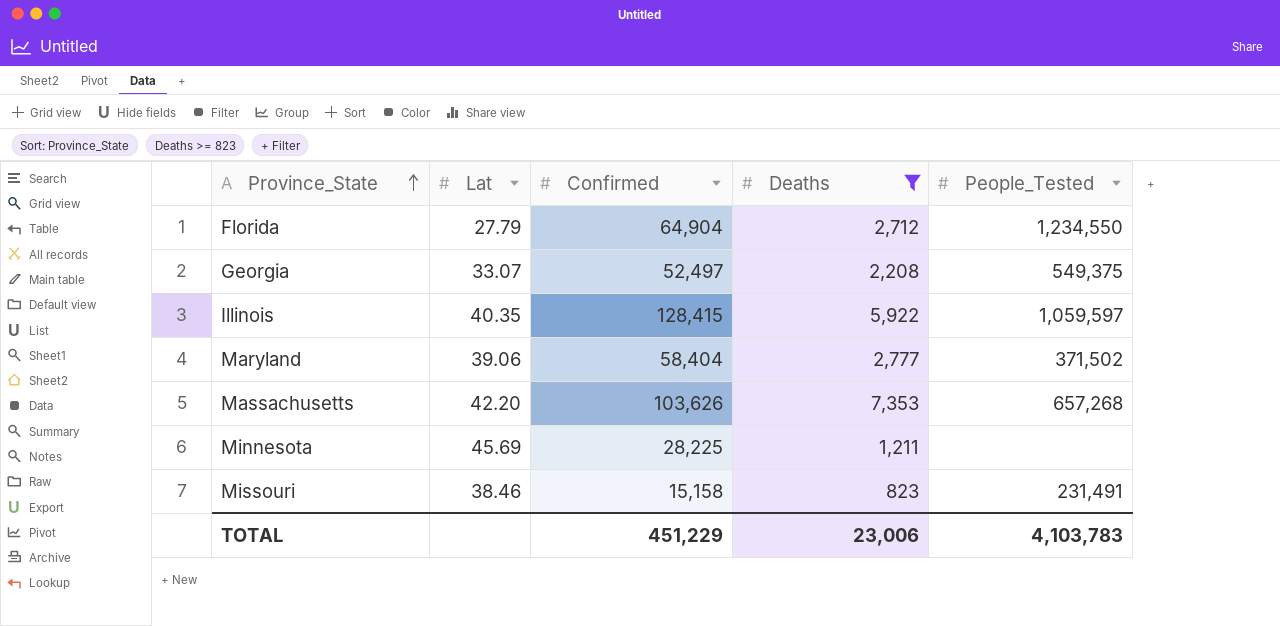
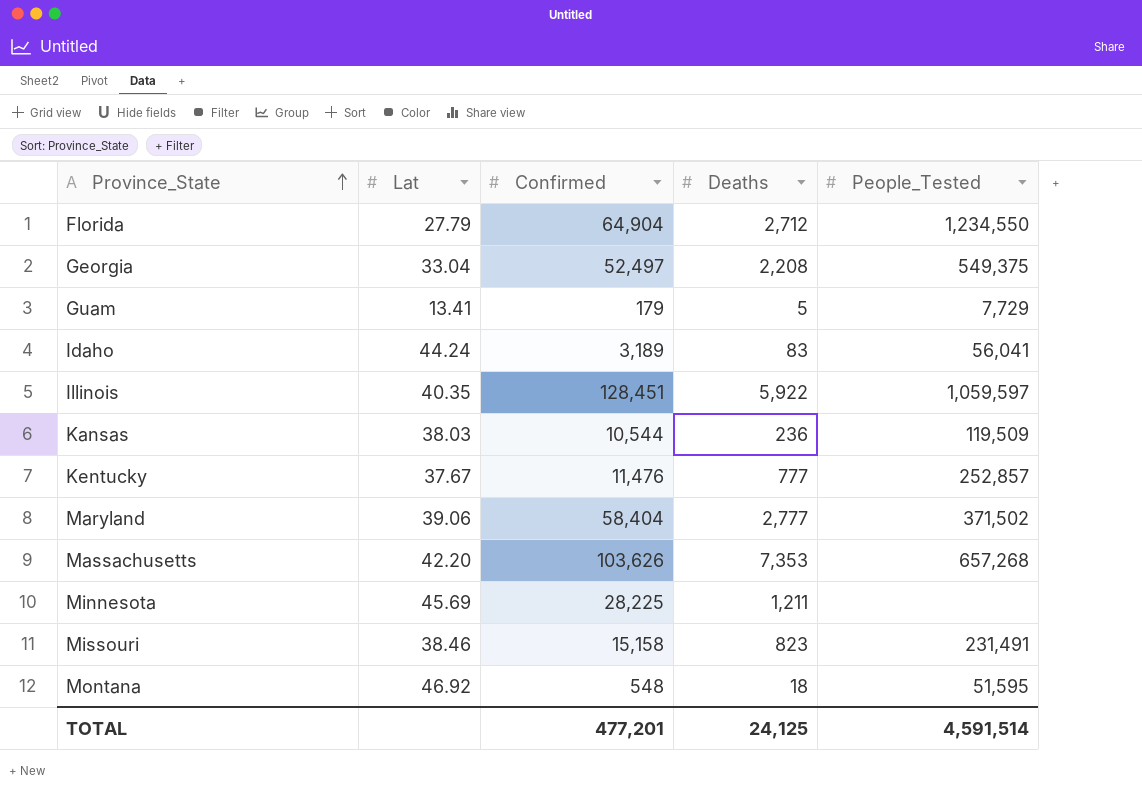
filter: Deaths >= 823 -> none
Georgia | Lat: 33.07 -> 33.04
Illinois | Confirmed: 128,415 -> 128,451
TOTAL | Confirmed: 451,229 -> 477,201
TOTAL | Deaths: 23,006 -> 24,125
TOTAL | People_Tested: 4,103,783 -> 4,591,514

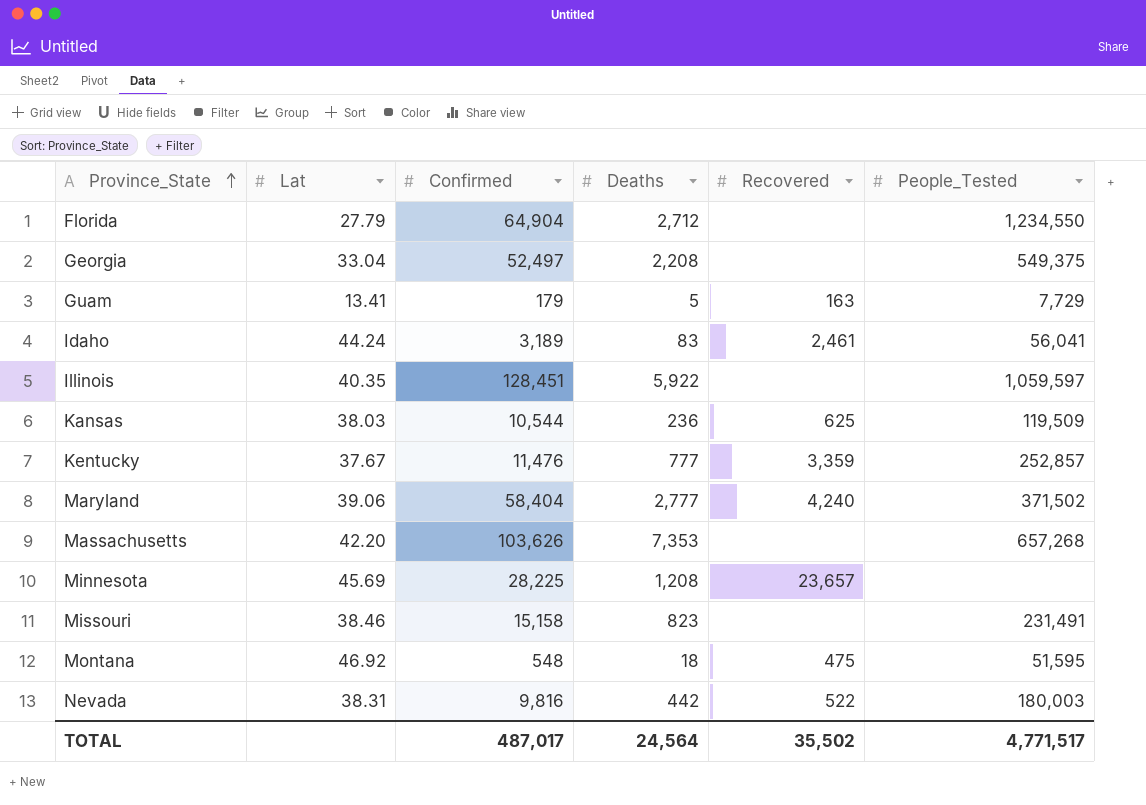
column Recovered | position: none -> 5
Minnesota | Deaths: 1,211 -> 1,208
row Nevada: none -> 38.31 | 9,816 | 442 | 522 | 180,003
TOTAL | Confirmed: 477,201 -> 487,017
TOTAL | Deaths: 24,125 -> 24,564
TOTAL | People_Tested: 4,591,514 -> 4,771,517

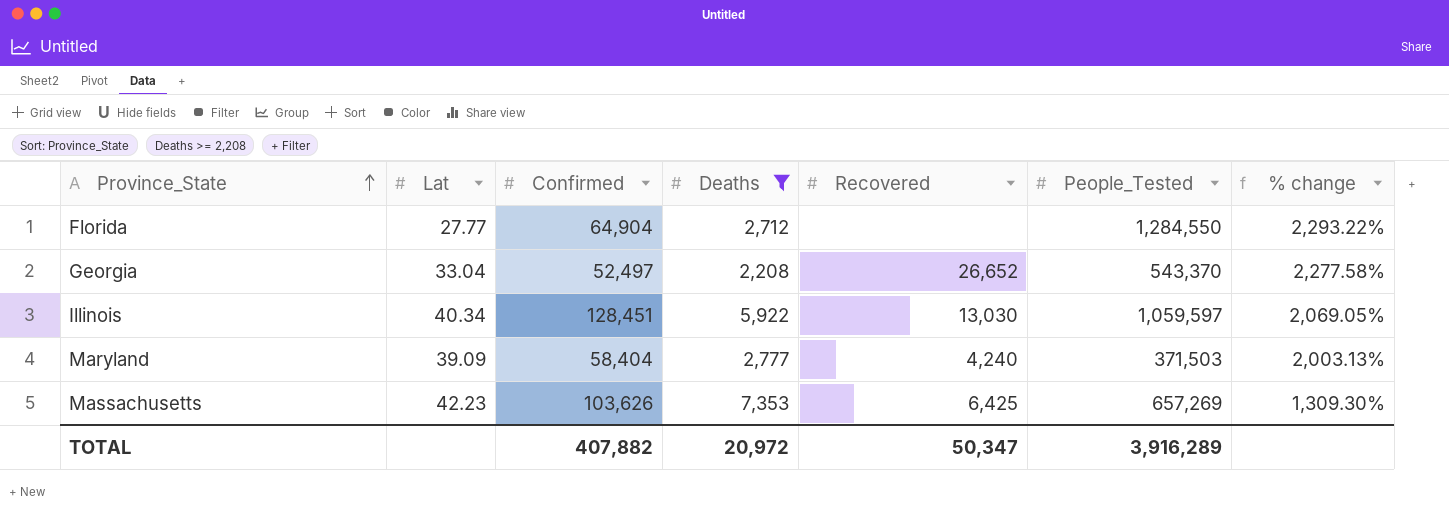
filter: none -> Deaths >= 2,208
column % change | formula: none -> ([Confirmed] - [Deaths]) / [Deaths]
Florida | Lat: 27.79 -> 27.77
Florida | People_Tested: 1,234,550 -> 1,284,550
Georgia | Recovered: none -> 26,652
Georgia | People_Tested: 549,375 -> 543,370
Illinois | Lat: 40.35 -> 40.34
Illinois | Recovered: none -> 13,030
Maryland | Lat: 39.06 -> 39.09
Maryland | People_Tested: 371,502 -> 371,503
Massachusetts | Lat: 42.20 -> 42.23
Massachusetts | Recovered: none -> 6,425
Massachusetts | People_Tested: 657,268 -> 657,269
TOTAL | Confirmed: 487,017 -> 407,882
TOTAL | Deaths: 24,564 -> 20,972
TOTAL | Recovered: 35,502 -> 50,347
TOTAL | People_Tested: 4,771,517 -> 3,916,289

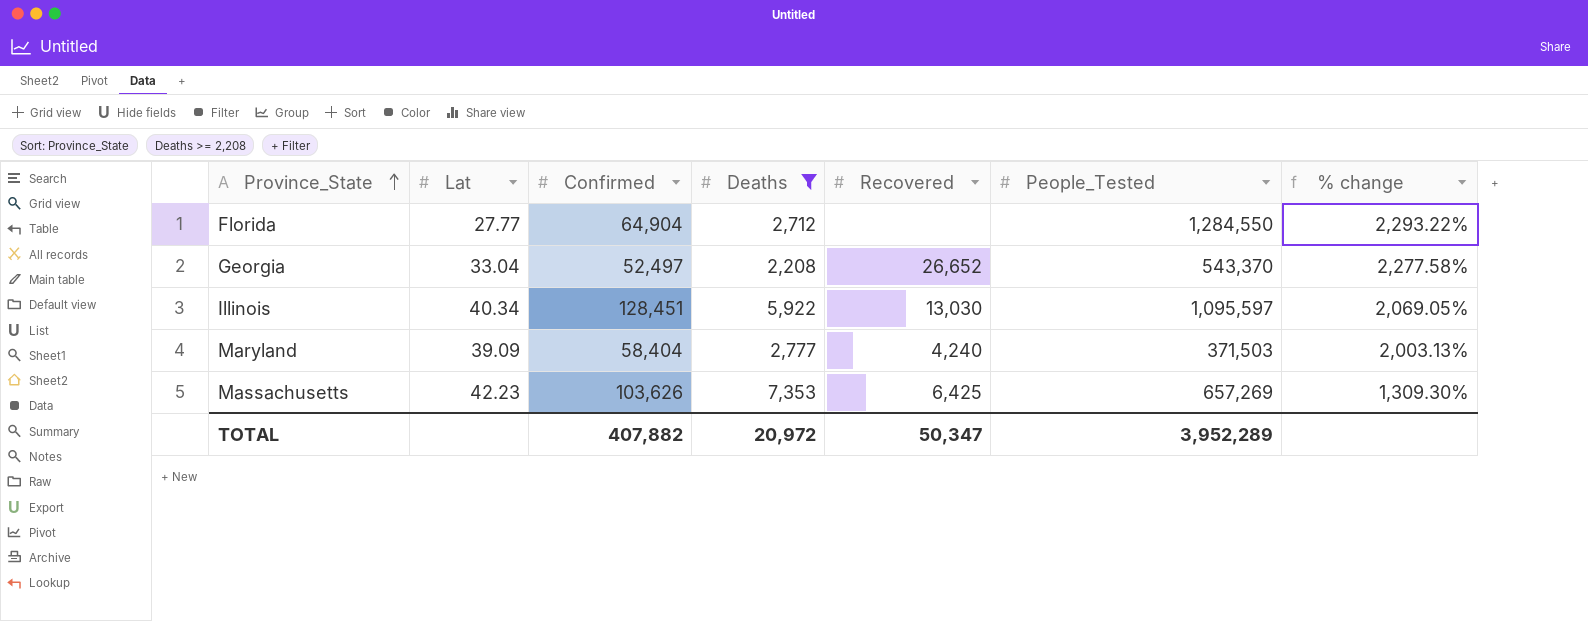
Illinois | People_Tested: 1,059,597 -> 1,095,597
TOTAL | People_Tested: 3,916,289 -> 3,952,289

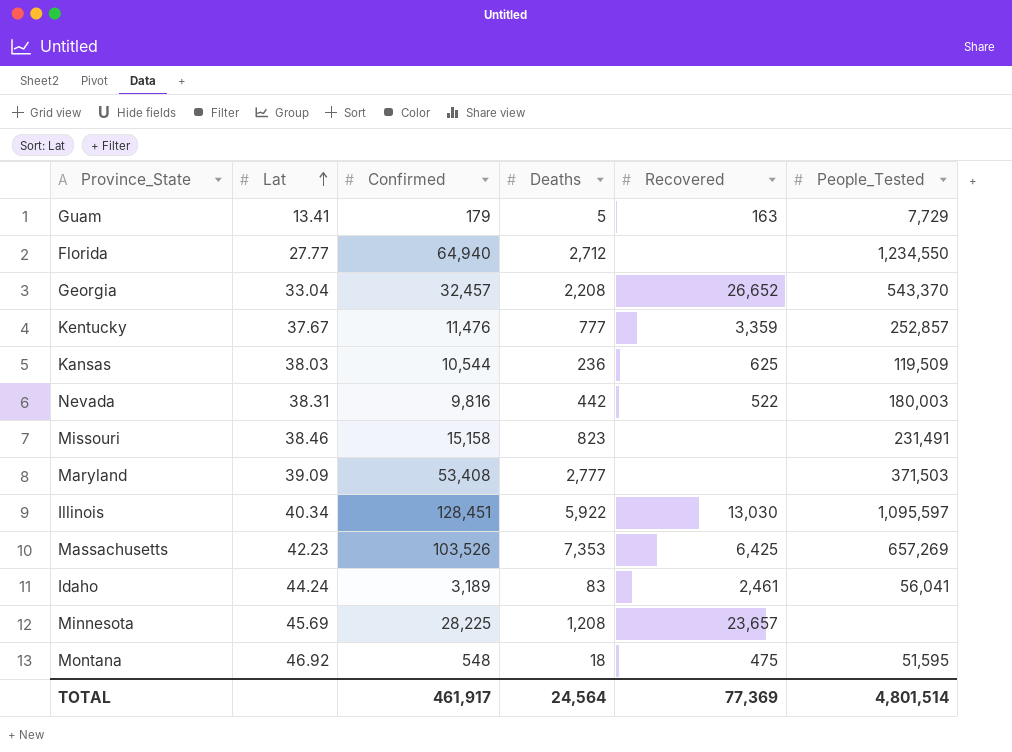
filter: Deaths >= 2,208 -> none
row order: Province_State ascending -> Lat ascending
column % change | formula: ([Confirmed] - [Deaths]) / [Deaths] -> none
Florida | Confirmed: 64,904 -> 64,940
Florida | People_Tested: 1,284,550 -> 1,234,550
Georgia | Confirmed: 52,497 -> 32,457
Maryland | Confirmed: 58,404 -> 53,408
Maryland | Recovered: 4,240 -> none
Massachusetts | Confirmed: 103,626 -> 103,526
TOTAL | Confirmed: 407,882 -> 461,917
TOTAL | Deaths: 20,972 -> 24,564
TOTAL | Recovered: 50,347 -> 77,369
TOTAL | People_Tested: 3,952,289 -> 4,801,514

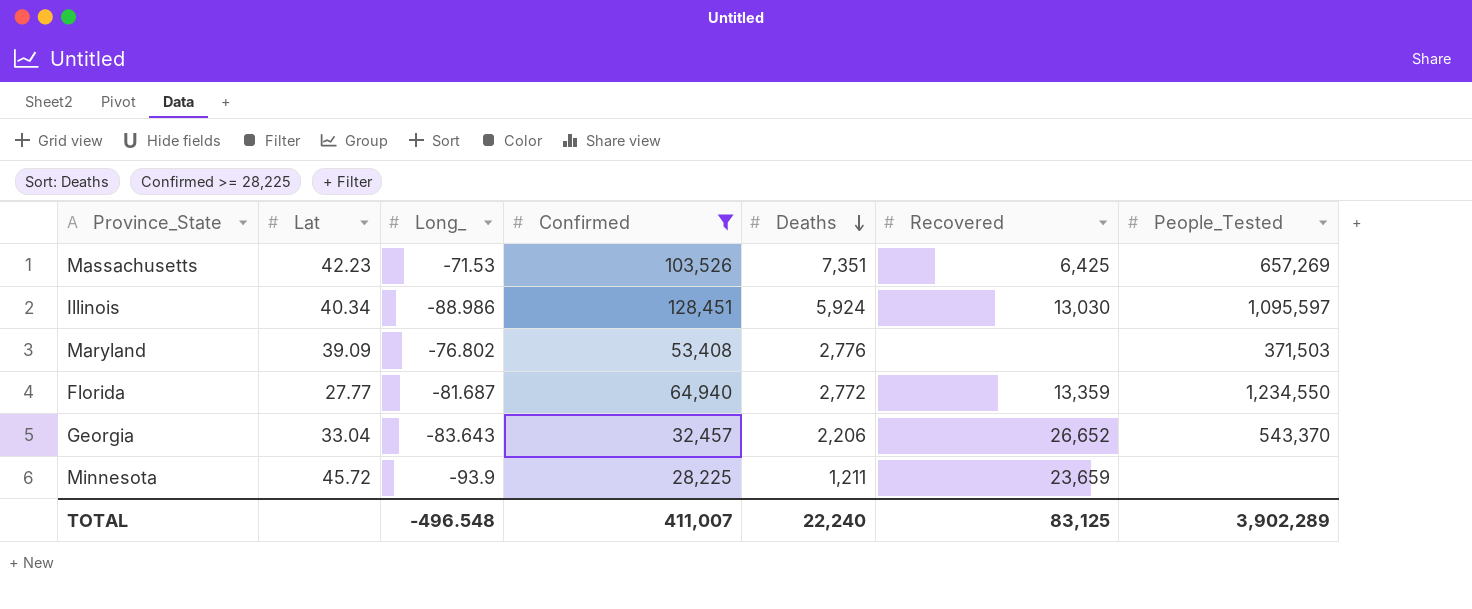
filter: none -> Confirmed >= 28,225
row order: Lat ascending -> Deaths descending
column Long_ | position: none -> 3
Massachusetts | Deaths: 7,353 -> 7,351
Illinois | Deaths: 5,922 -> 5,924
Maryland | Deaths: 2,777 -> 2,776
Florida | Deaths: 2,712 -> 2,772
Florida | Recovered: none -> 13,359
Georgia | Deaths: 2,208 -> 2,206
Minnesota | Lat: 45.69 -> 45.72
Minnesota | Deaths: 1,208 -> 1,211
Minnesota | Recovered: 23,657 -> 23,659
TOTAL | Confirmed: 461,917 -> 411,007
TOTAL | Deaths: 24,564 -> 22,240
TOTAL | Recovered: 77,369 -> 83,125
TOTAL | People_Tested: 4,801,514 -> 3,902,289

